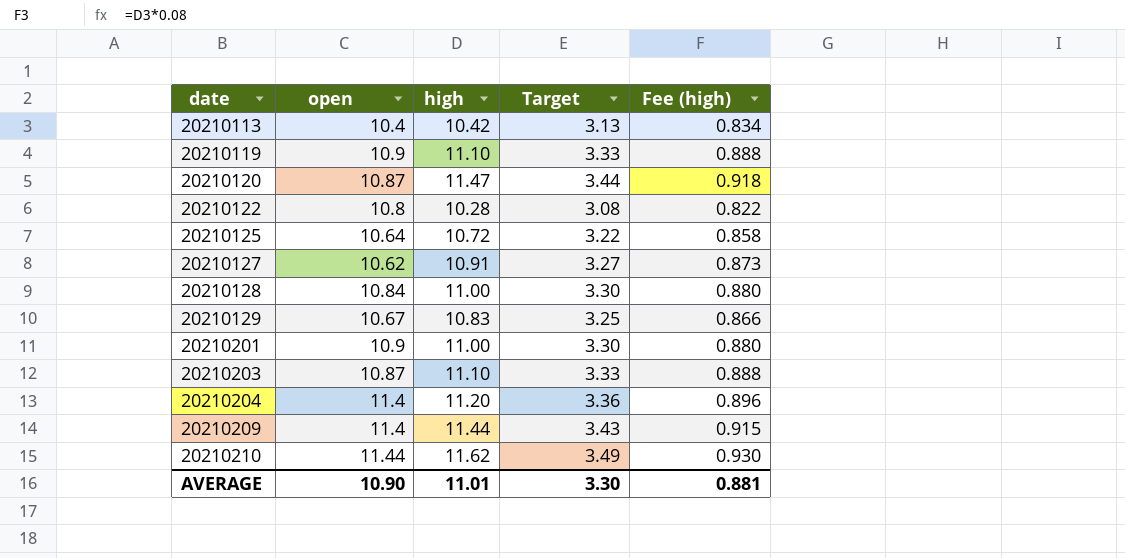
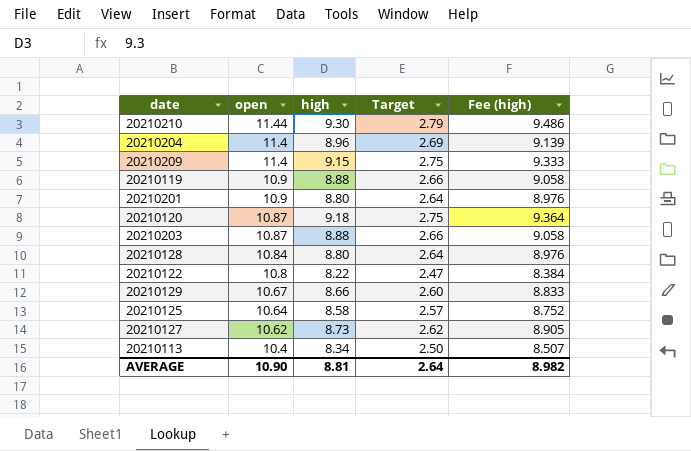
row order: date ascending -> open descending
column Fee (high) | formula: [high] * 0.08 -> [high] * 1.02
20210210 | high: 11.62 -> 9.30
20210210 | Target: 3.49 -> 2.79
20210204 | high: 11.20 -> 8.96
20210204 | Target: 3.36 -> 2.69
20210209 | high: 11.44 -> 9.15
20210209 | Target: 3.43 -> 2.75
20210119 | high: 11.10 -> 8.88
20210119 | Target: 3.33 -> 2.66
20210201 | high: 11.00 -> 8.80
20210201 | Target: 3.30 -> 2.64
20210120 | high: 11.47 -> 9.18
20210120 | Target: 3.44 -> 2.75
20210203 | high: 11.10 -> 8.88
20210203 | Target: 3.33 -> 2.66
20210128 | high: 11.00 -> 8.80
20210128 | Target: 3.30 -> 2.64
20210122 | high: 10.28 -> 8.22
20210122 | Target: 3.08 -> 2.47
20210129 | high: 10.83 -> 8.66
20210129 | Target: 3.25 -> 2.60
20210125 | high: 10.72 -> 8.58
20210125 | Target: 3.22 -> 2.57
20210127 | high: 10.91 -> 8.73
20210127 | Target: 3.27 -> 2.62
20210113 | high: 10.42 -> 8.34
20210113 | Target: 3.13 -> 2.50
AVERAGE | high: 11.01 -> 8.81
AVERAGE | Target: 3.30 -> 2.64
AVERAGE | Fee (high): 0.881 -> 8.982

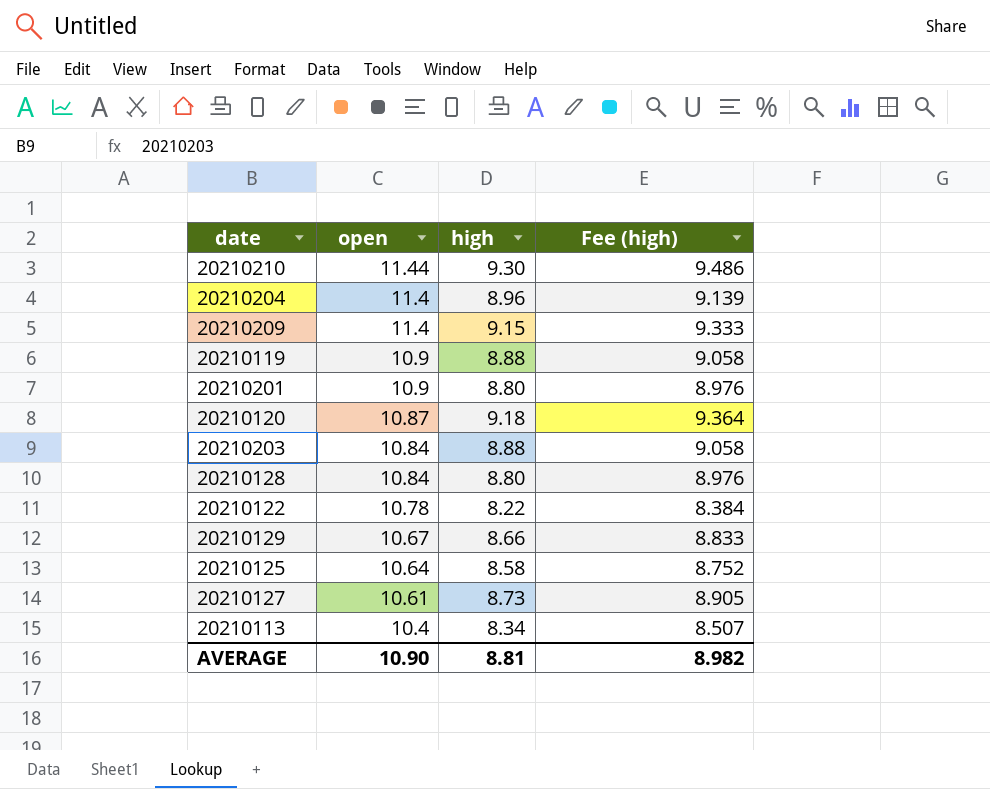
column Target | formula: [high] * 0.3 -> none
20210203 | open: 10.87 -> 10.84
20210122 | open: 10.8 -> 10.78
20210127 | open: 10.62 -> 10.61

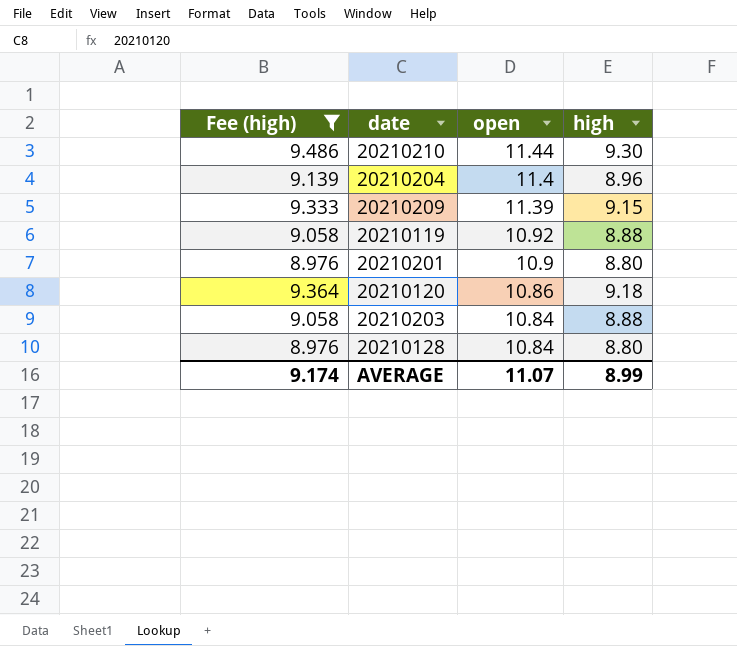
filter: none -> Fee (high) >= 8.976
column Fee (high) | position: 4 -> 1
20210209 | open: 11.4 -> 11.39
20210119 | open: 10.9 -> 10.92
20210120 | open: 10.87 -> 10.86
AVERAGE | Fee (high): 8.982 -> 9.174
AVERAGE | open: 10.90 -> 11.07
AVERAGE | high: 8.81 -> 8.99

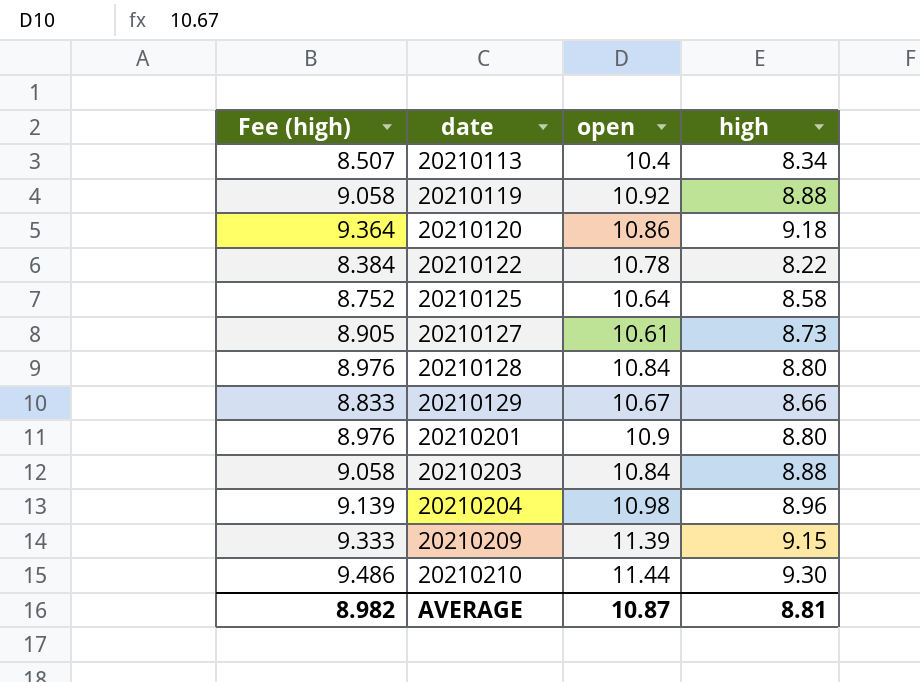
filter: Fee (high) >= 8.976 -> none
row order: open descending -> date ascending
20210204 | open: 11.4 -> 10.98
AVERAGE | Fee (high): 9.174 -> 8.982
AVERAGE | open: 11.07 -> 10.87
AVERAGE | high: 8.99 -> 8.81

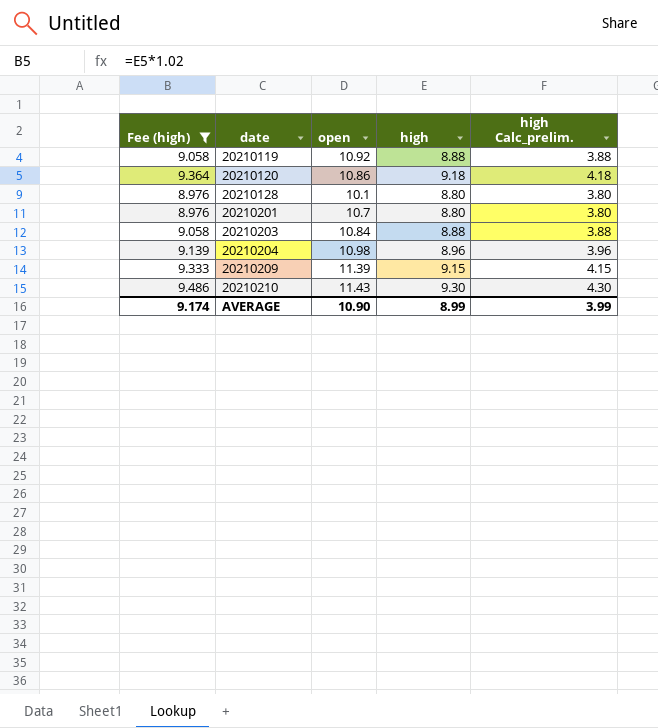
filter: none -> Fee (high) >= 8.976
column high Calc_prelim. | formula: none -> [high] - 5
20210128 | open: 10.84 -> 10.1
20210201 | open: 10.9 -> 10.7
20210210 | open: 11.44 -> 11.43
AVERAGE | Fee (high): 8.982 -> 9.174
AVERAGE | open: 10.87 -> 10.90
AVERAGE | high: 8.81 -> 8.99

